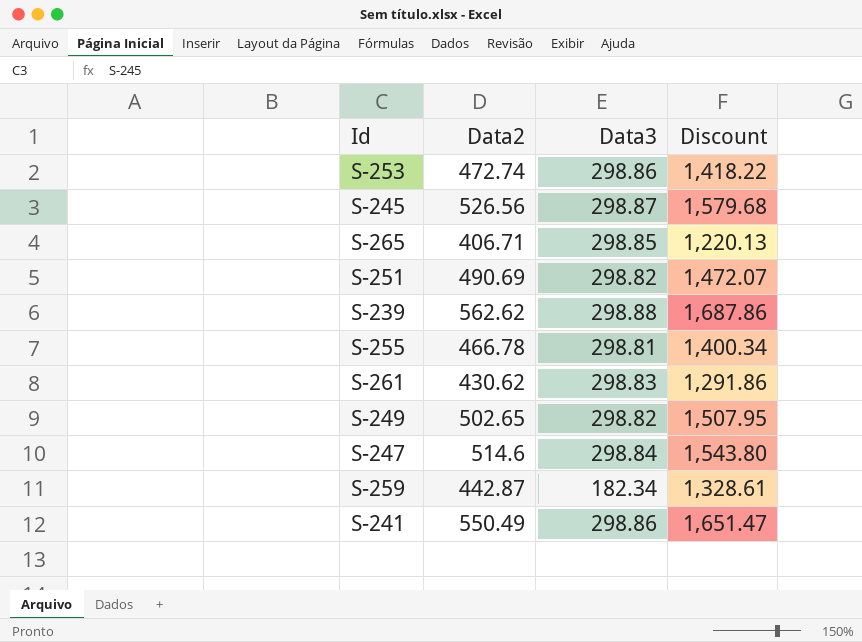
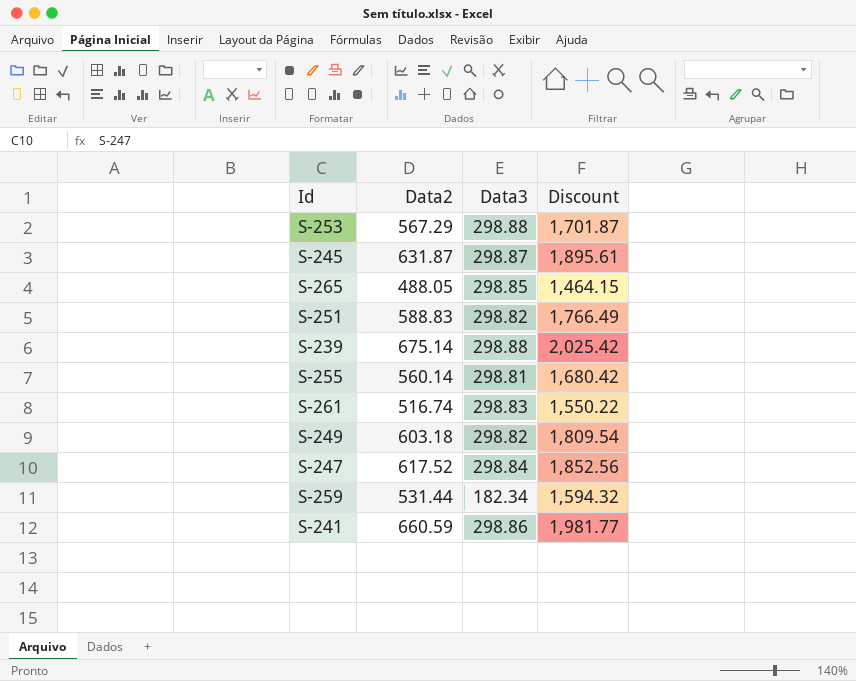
S-253 | Data2: 472.74 -> 567.29
S-253 | Data3: 298.86 -> 298.88
S-253 | Discount: 1,418.22 -> 1,701.87
S-245 | Data2: 526.56 -> 631.87
S-245 | Discount: 1,579.68 -> 1,895.61
S-265 | Data2: 406.71 -> 488.05
S-265 | Discount: 1,220.13 -> 1,464.15
S-251 | Data2: 490.69 -> 588.83
S-251 | Discount: 1,472.07 -> 1,766.49
S-239 | Data2: 562.62 -> 675.14
S-239 | Discount: 1,687.86 -> 2,025.42
S-255 | Data2: 466.78 -> 560.14
S-255 | Discount: 1,400.34 -> 1,680.42
S-261 | Data2: 430.62 -> 516.74
S-261 | Discount: 1,291.86 -> 1,550.22
S-249 | Data2: 502.65 -> 603.18
S-249 | Discount: 1,507.95 -> 1,809.54
S-247 | Data2: 514.6 -> 617.52
S-247 | Discount: 1,543.80 -> 1,852.56
S-259 | Data2: 442.87 -> 531.44
S-259 | Discount: 1,328.61 -> 1,594.32
S-241 | Data2: 550.49 -> 660.59
S-241 | Discount: 1,651.47 -> 1,981.77

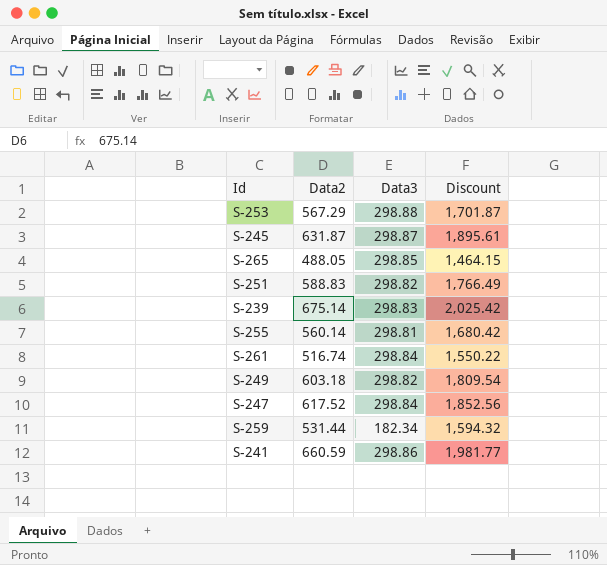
S-239 | Data3: 298.88 -> 298.83
S-261 | Data3: 298.83 -> 298.84

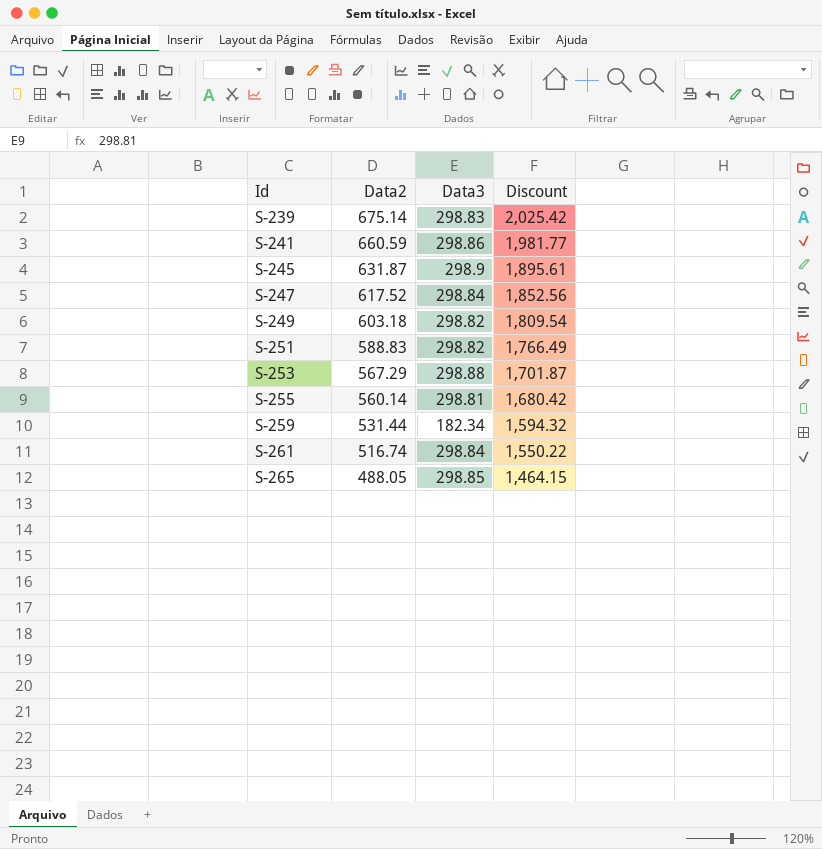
row order: none -> Id ascending
S-245 | Data3: 298.87 -> 298.9

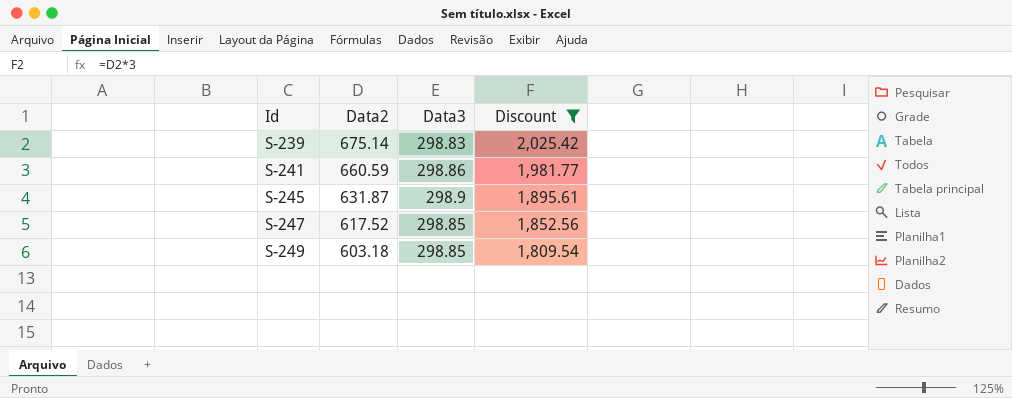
filter: none -> Discount >= 1,809.54
S-247 | Data3: 298.84 -> 298.85
S-249 | Data3: 298.82 -> 298.85

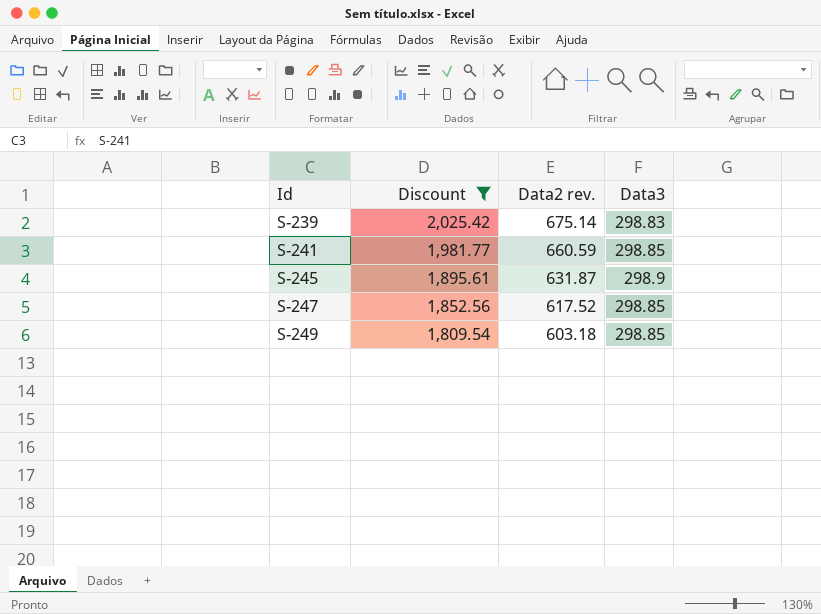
column Discount | position: 4 -> 2
column name: Data2 -> Data2 rev.
S-241 | Data3: 298.86 -> 298.85

